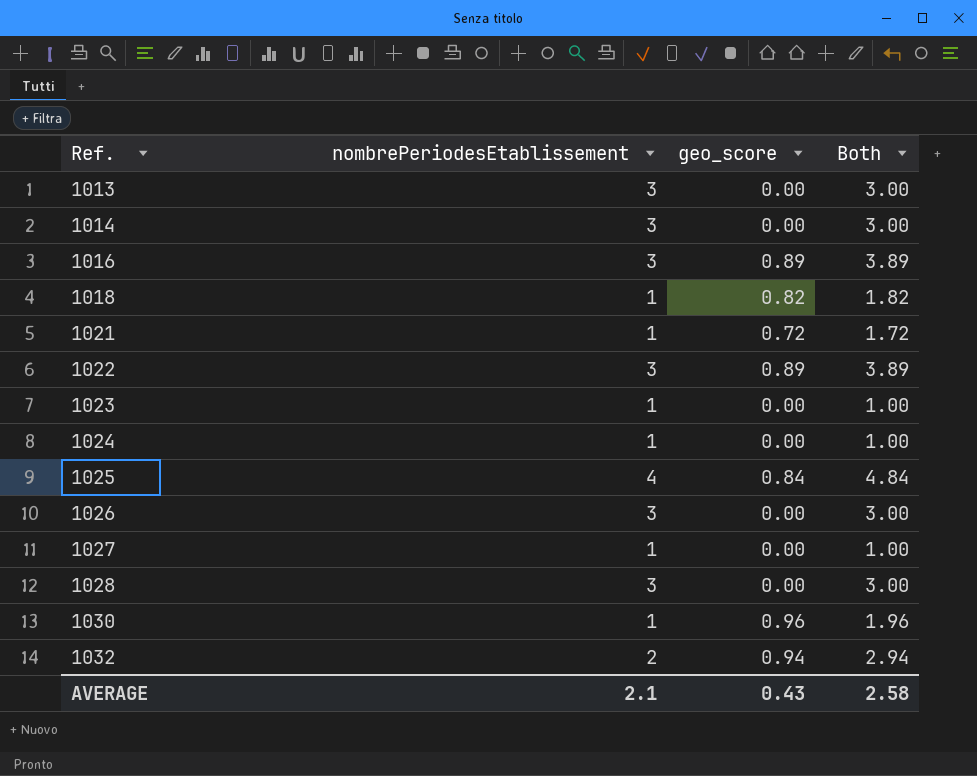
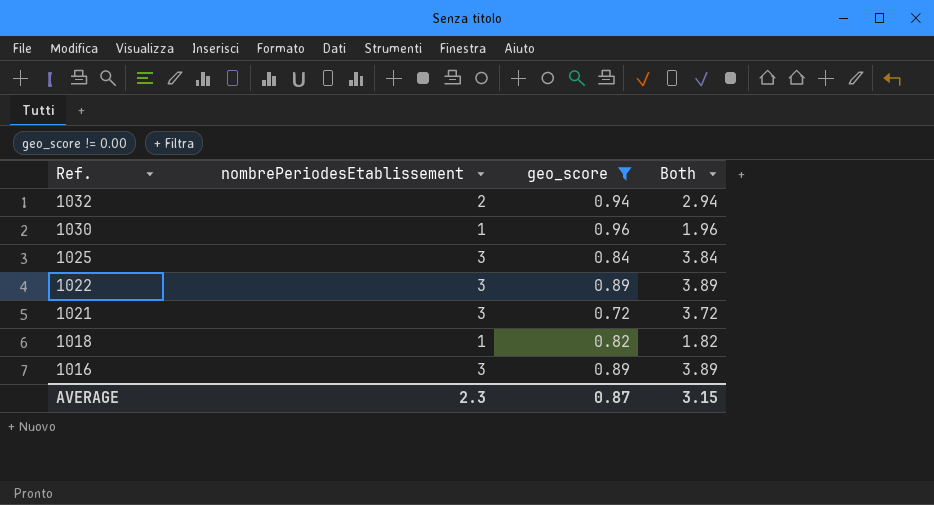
filter: none -> geo_score != 0.00
row order: Ref. ascending -> Ref. descending
1025 | nombrePeriodesEtablissement: 4 -> 3
1025 | Both: 4.84 -> 3.84
1021 | nombrePeriodesEtablissement: 1 -> 3
1021 | Both: 1.72 -> 3.72
AVERAGE | nombrePeriodesEtablissement: 2.1 -> 2.3
AVERAGE | geo_score: 0.43 -> 0.87
AVERAGE | Both: 2.58 -> 3.15

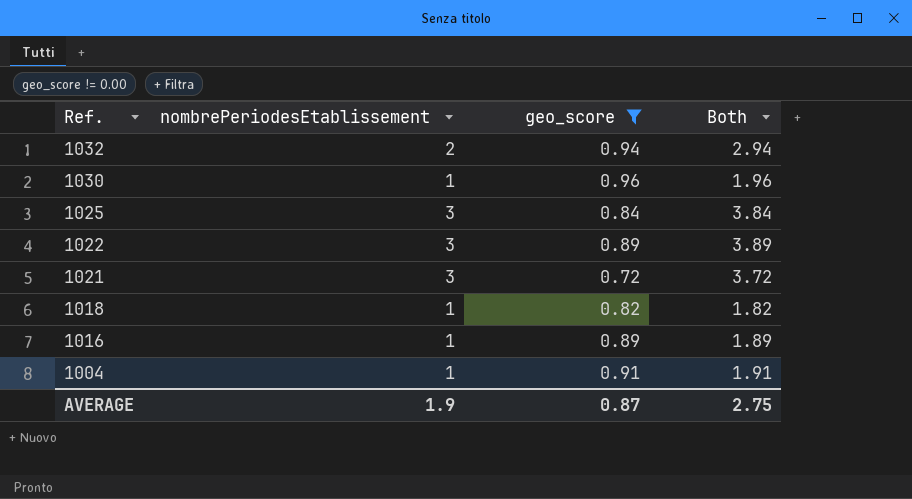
1016 | nombrePeriodesEtablissement: 3 -> 1
1016 | Both: 3.89 -> 1.89
row 1004: none -> 1 | 0.91 | 1.91
AVERAGE | nombrePeriodesEtablissement: 2.3 -> 1.9
AVERAGE | Both: 3.15 -> 2.75

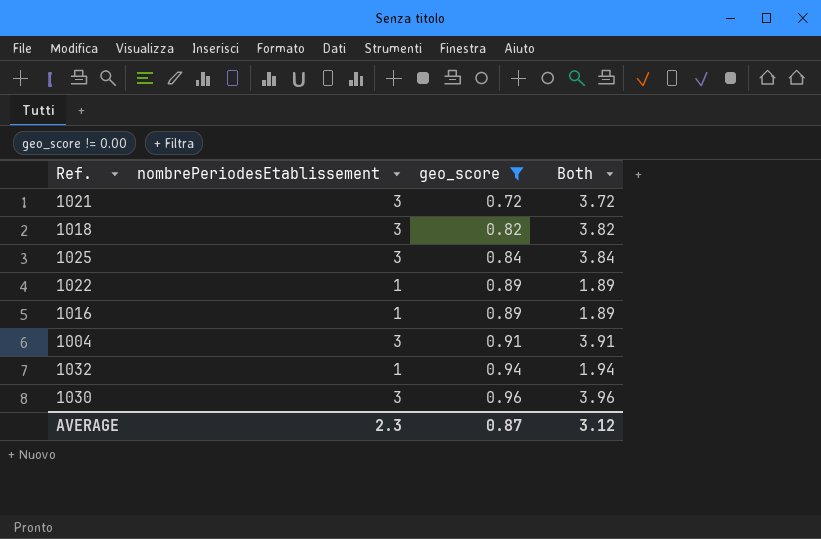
row order: Ref. descending -> geo_score ascending
1018 | nombrePeriodesEtablissement: 1 -> 3
1018 | Both: 1.82 -> 3.82
1022 | nombrePeriodesEtablissement: 3 -> 1
1022 | Both: 3.89 -> 1.89
1004 | nombrePeriodesEtablissement: 1 -> 3
1004 | Both: 1.91 -> 3.91
1032 | nombrePeriodesEtablissement: 2 -> 1
1032 | Both: 2.94 -> 1.94
1030 | nombrePeriodesEtablissement: 1 -> 3
1030 | Both: 1.96 -> 3.96
AVERAGE | nombrePeriodesEtablissement: 1.9 -> 2.3
AVERAGE | Both: 2.75 -> 3.12

